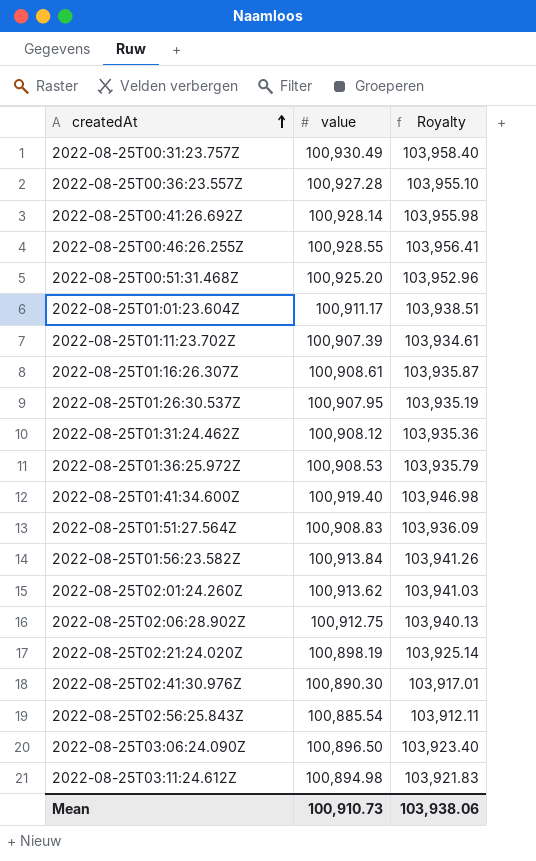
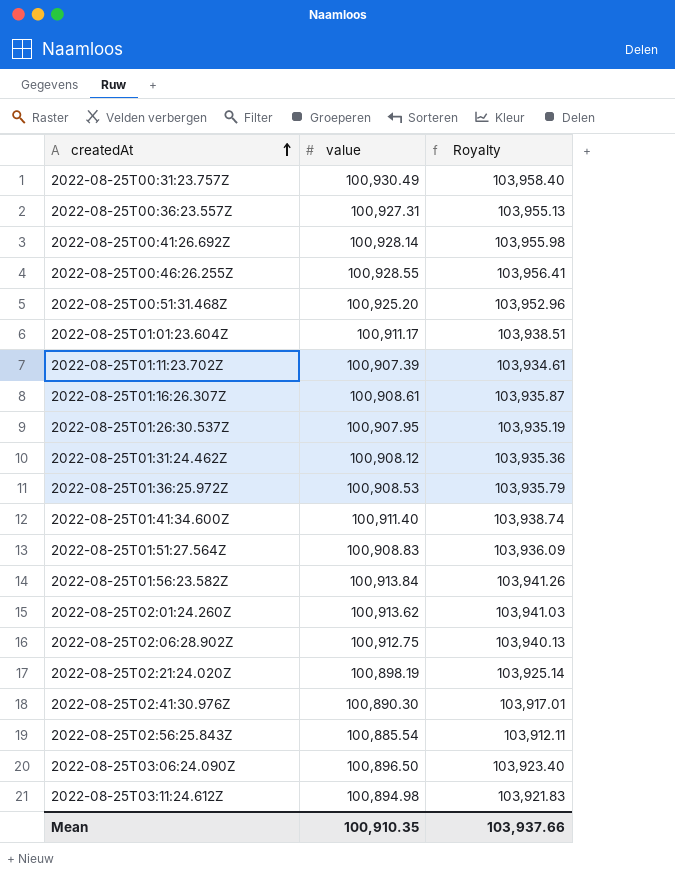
2022-08-25T00:36:23.557Z | value: 100,927.28 -> 100,927.31
2022-08-25T00:36:23.557Z | Royalty: 103,955.10 -> 103,955.13
2022-08-25T01:41:34.600Z | value: 100,919.40 -> 100,911.40
2022-08-25T01:41:34.600Z | Royalty: 103,946.98 -> 103,938.74
Mean | value: 100,910.73 -> 100,910.35
Mean | Royalty: 103,938.06 -> 103,937.66

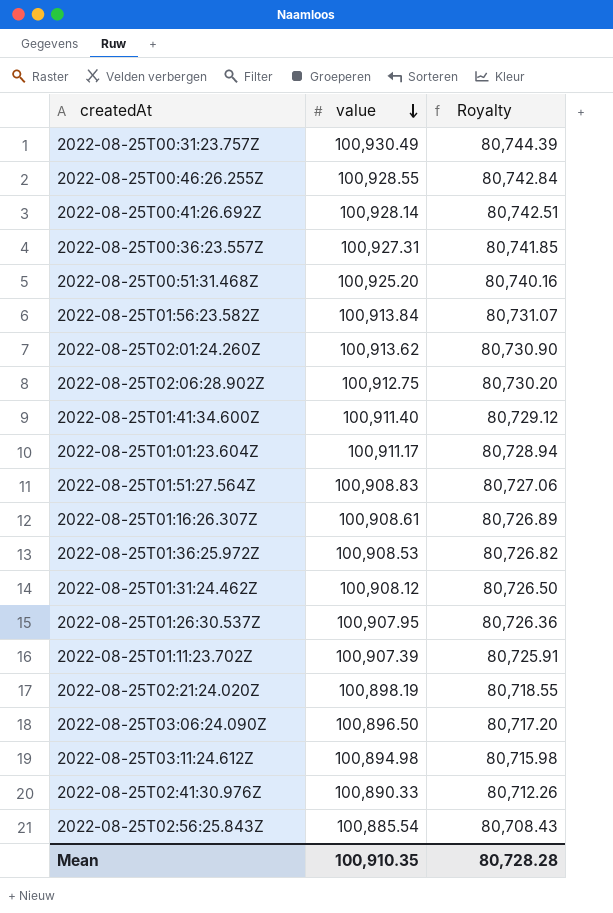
row order: createdAt ascending -> value descending
column Royalty | formula: [value] * 1.03 -> [value] * 0.8
2022-08-25T02:41:30.976Z | value: 100,890.30 -> 100,890.33
Mean | Royalty: 103,937.66 -> 80,728.28

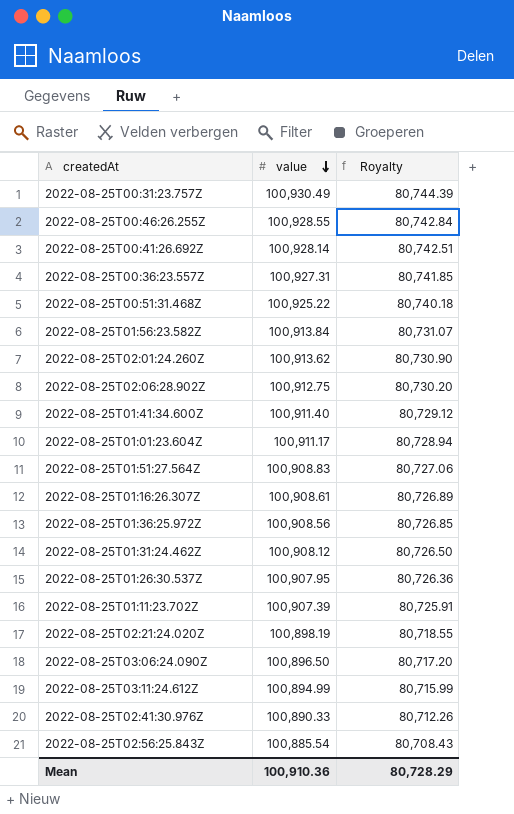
2022-08-25T00:51:31.468Z | value: 100,925.20 -> 100,925.22
2022-08-25T00:51:31.468Z | Royalty: 80,740.16 -> 80,740.18
2022-08-25T01:36:25.972Z | value: 100,908.53 -> 100,908.56
2022-08-25T01:36:25.972Z | Royalty: 80,726.82 -> 80,726.85
2022-08-25T03:11:24.612Z | value: 100,894.98 -> 100,894.99
2022-08-25T03:11:24.612Z | Royalty: 80,715.98 -> 80,715.99
Mean | value: 100,910.35 -> 100,910.36
Mean | Royalty: 80,728.28 -> 80,728.29

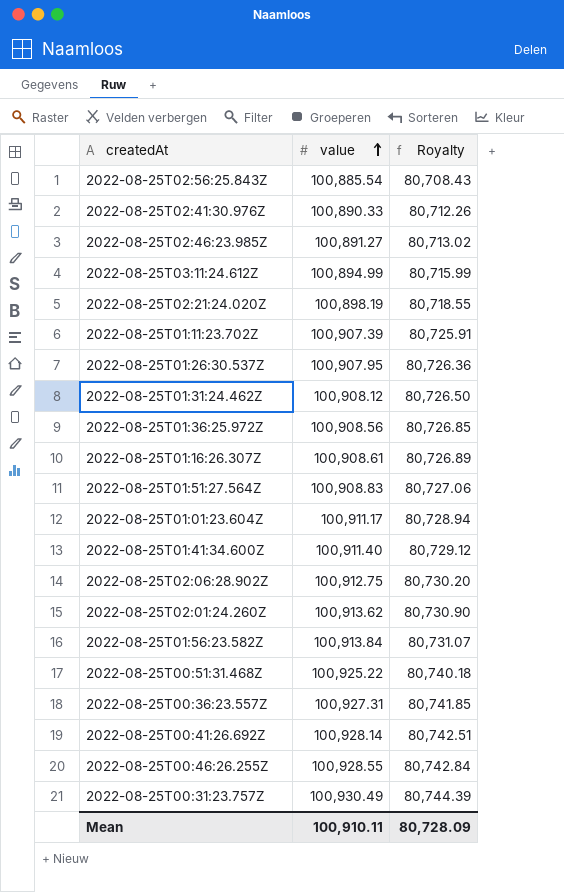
row order: value descending -> value ascending
row 2022-08-25T03:06:24.090Z: 100,896.50 | 80,717.20 -> none
row 2022-08-25T02:46:23.985Z: none -> 100,891.27 | 80,713.02
Mean | value: 100,910.36 -> 100,910.11
Mean | Royalty: 80,728.29 -> 80,728.09

